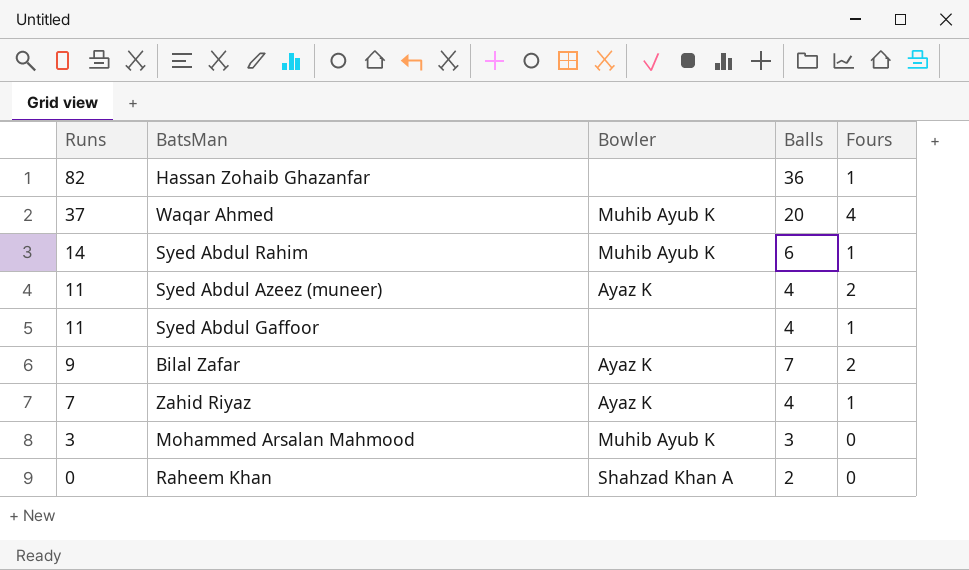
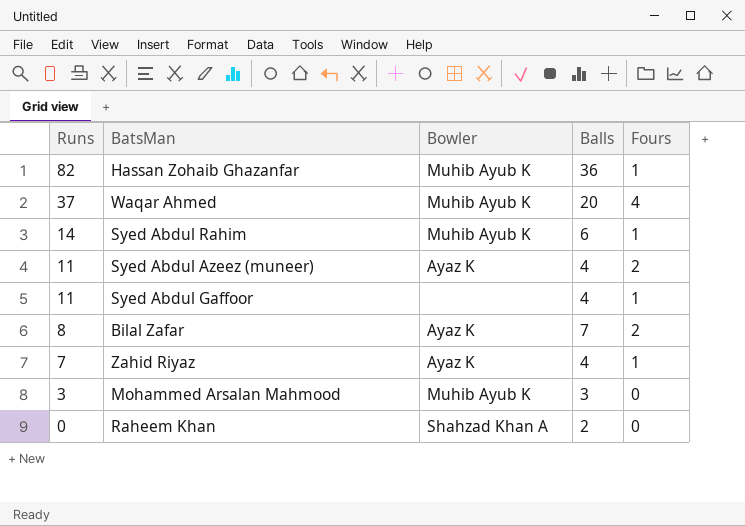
Hassan Zohaib Ghazanfar | Bowler: none -> Muhib Ayub K
Bilal Zafar | Runs: 9 -> 8

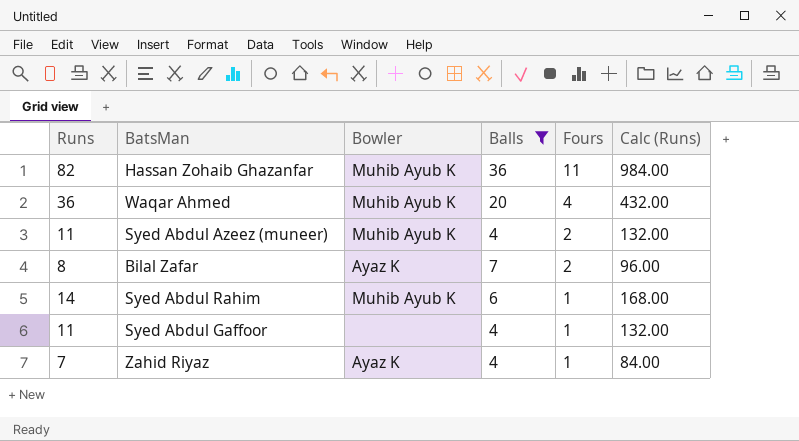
filter: none -> Balls >= 4
row order: Runs descending -> Fours descending
column Calc (Runs) | formula: none -> [Runs] * 12
Hassan Zohaib Ghazanfar | Fours: 1 -> 11
Waqar Ahmed | Runs: 37 -> 36
Syed Abdul Azeez (muneer) | Bowler: Ayaz K -> Muhib Ayub K

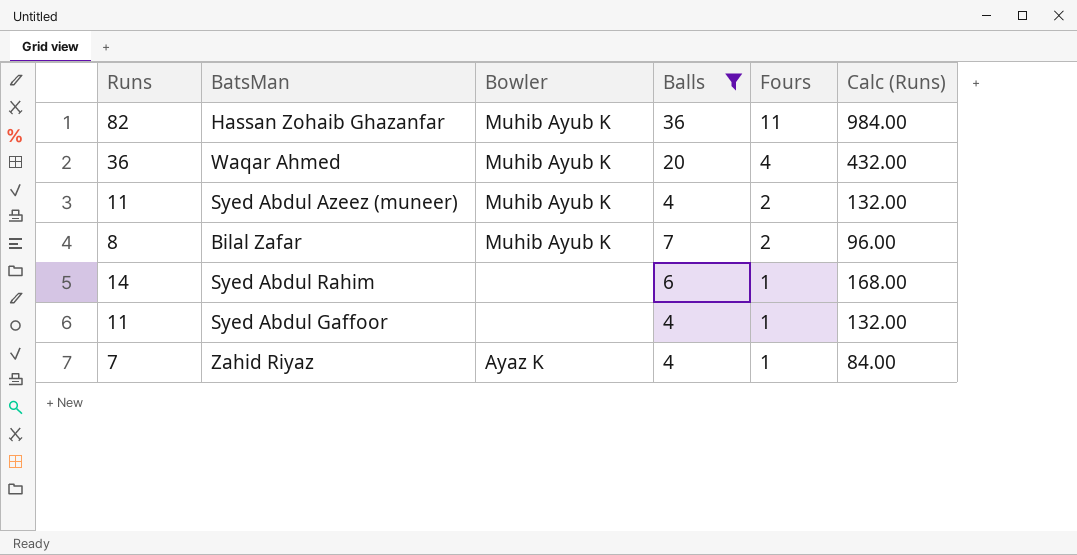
Bilal Zafar | Bowler: Ayaz K -> Muhib Ayub K
Syed Abdul Rahim | Bowler: Muhib Ayub K -> none

